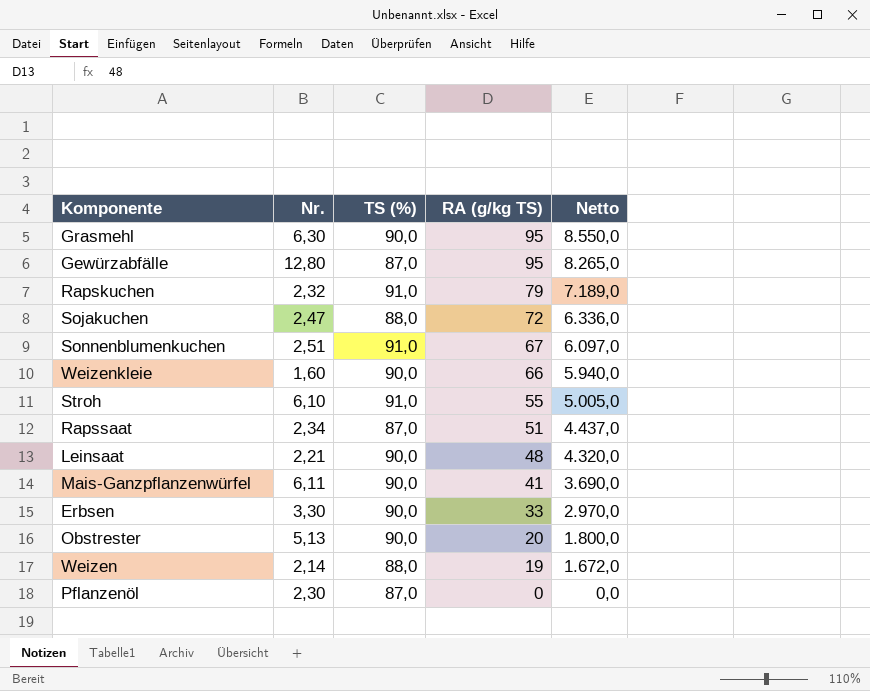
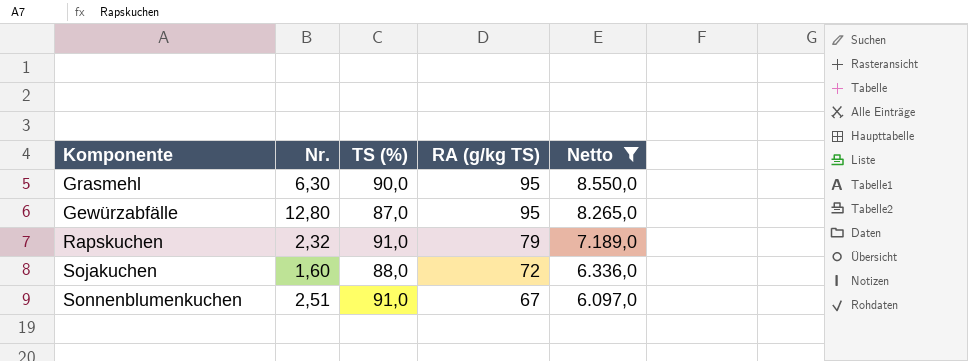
filter: none -> Netto >= 6.097,0
Sojakuchen | Nr.: 2,47 -> 1,60

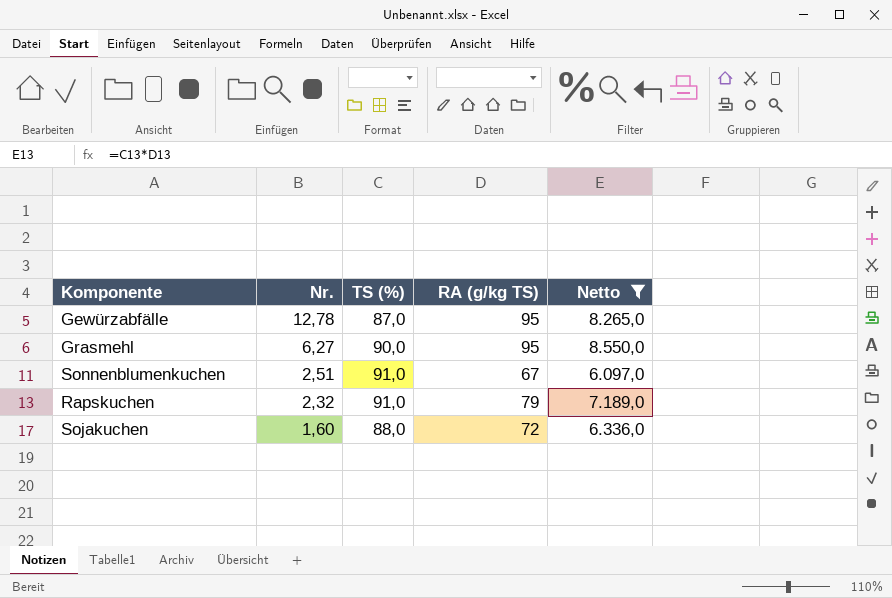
row order: RA (g/kg TS) descending -> Nr. descending
Gewürzabfälle | Nr.: 12,80 -> 12,78
Grasmehl | Nr.: 6,30 -> 6,27

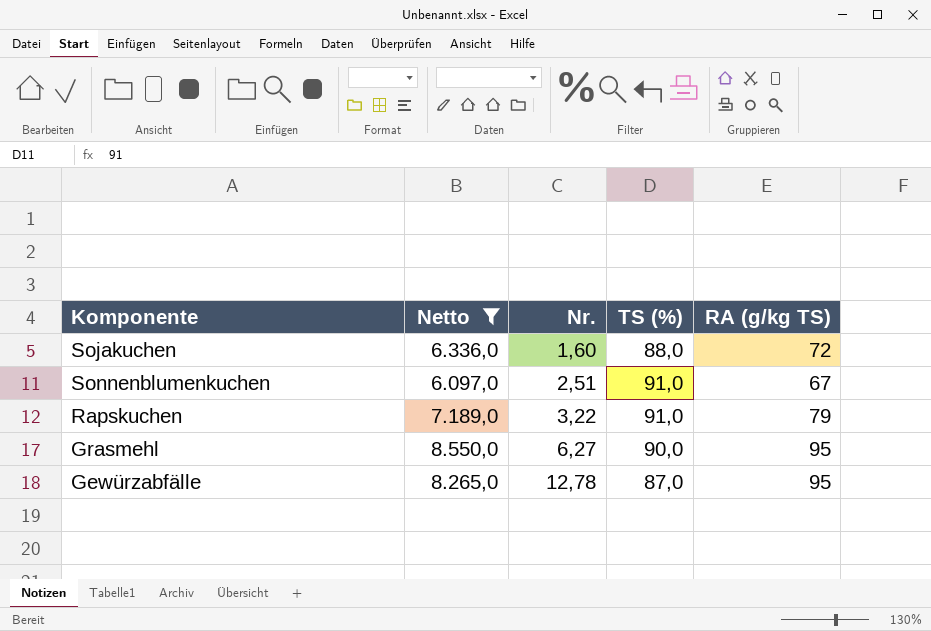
row order: Nr. descending -> Nr. ascending
column Netto | position: 5 -> 2
Rapskuchen | Nr.: 2,32 -> 3,22

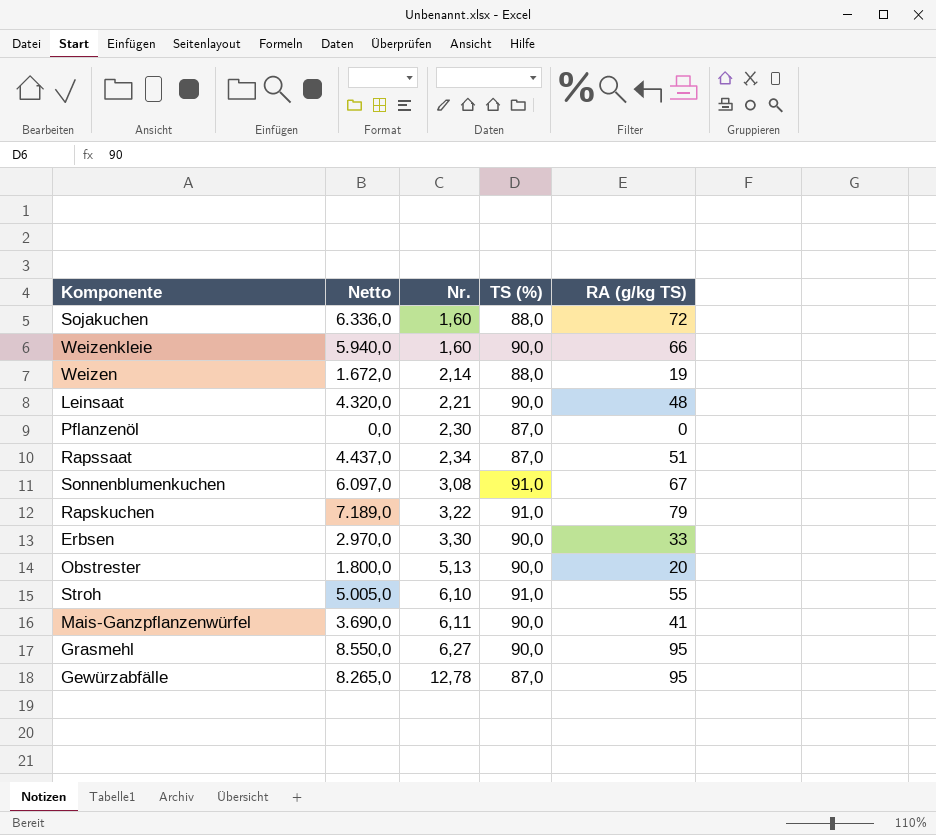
filter: Netto >= 6.097,0 -> none
Sonnenblumenkuchen | Nr.: 2,51 -> 3,08

